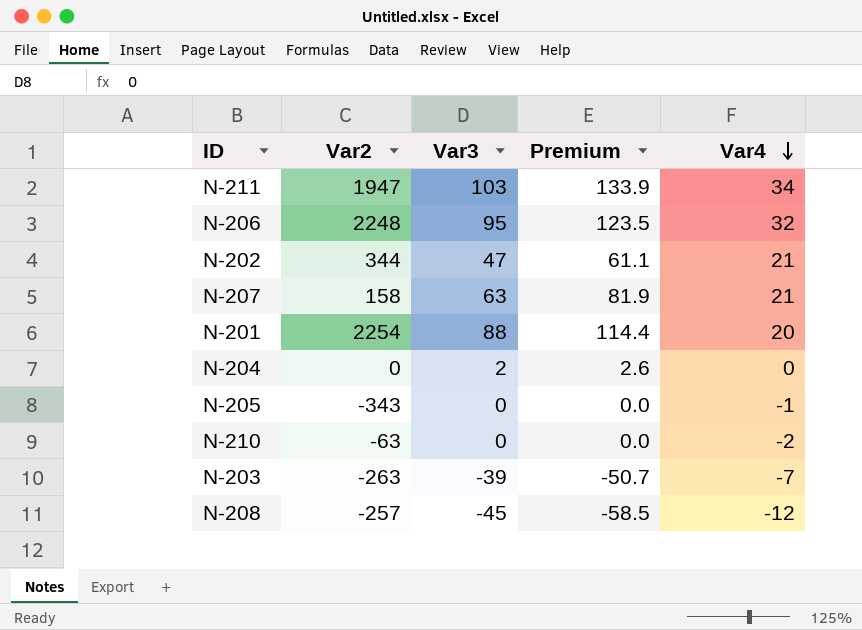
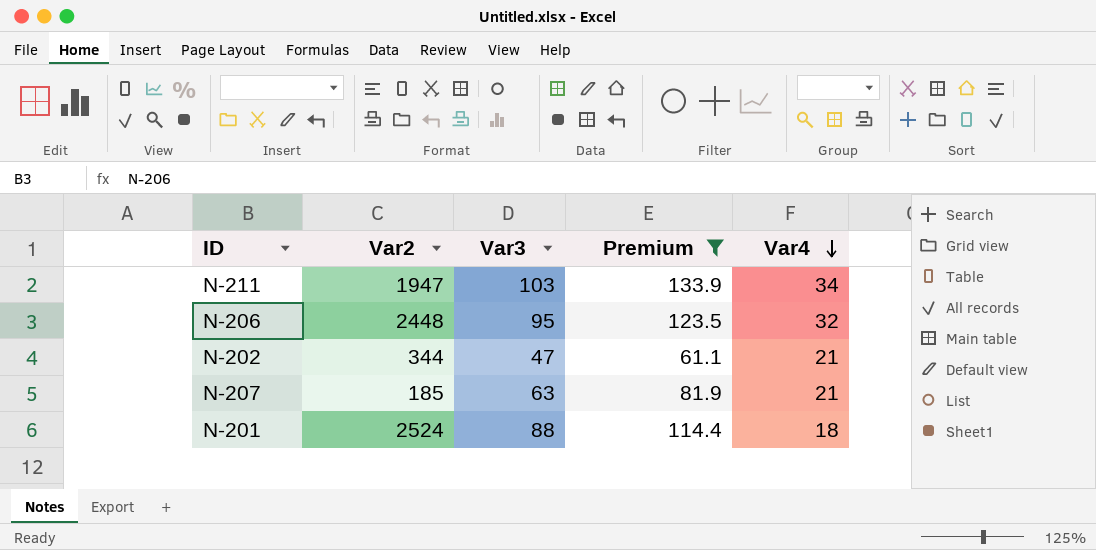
filter: none -> Premium >= 61.1
N-206 | Var2: 2248 -> 2448
N-207 | Var2: 158 -> 185
N-201 | Var2: 2254 -> 2524
N-201 | Var4: 20 -> 18

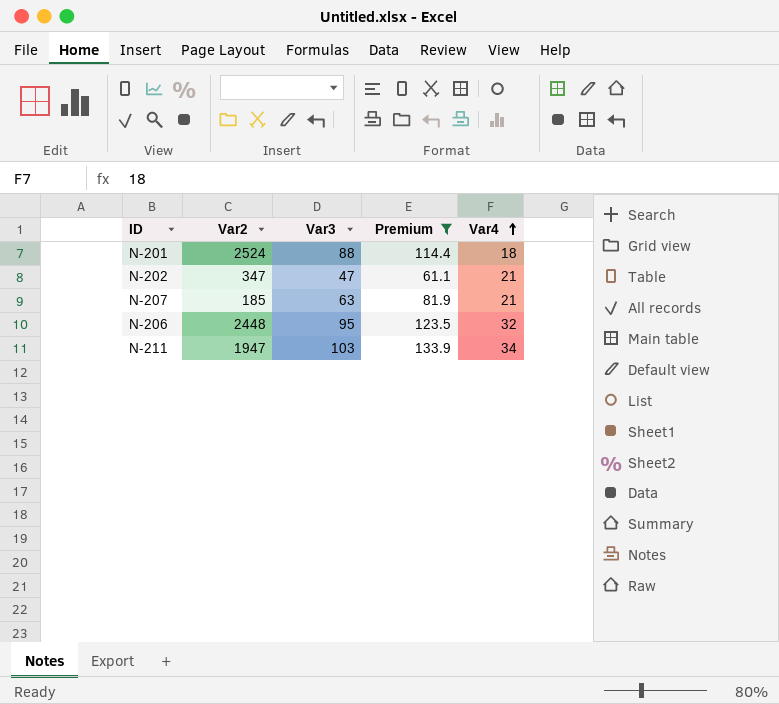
row order: Var4 descending -> Var4 ascending
N-202 | Var2: 344 -> 347

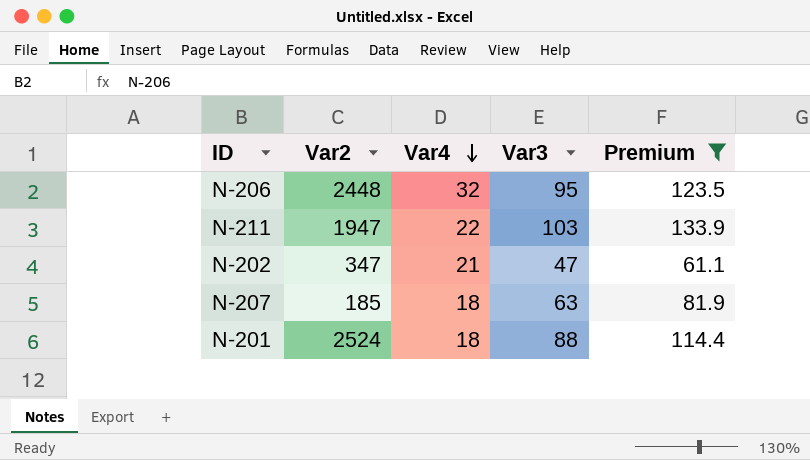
row order: Var4 ascending -> Var4 descending
column Var4 | position: 5 -> 3
N-211 | Var4: 34 -> 22
N-207 | Var4: 21 -> 18

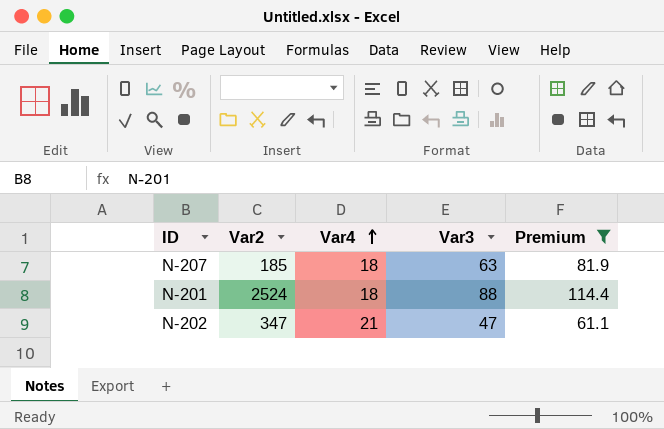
row order: Var4 descending -> Var4 ascending
row N-206: 2448 | 32 | 95 | 123.5 -> none
row N-211: 1947 | 22 | 103 | 133.9 -> none

